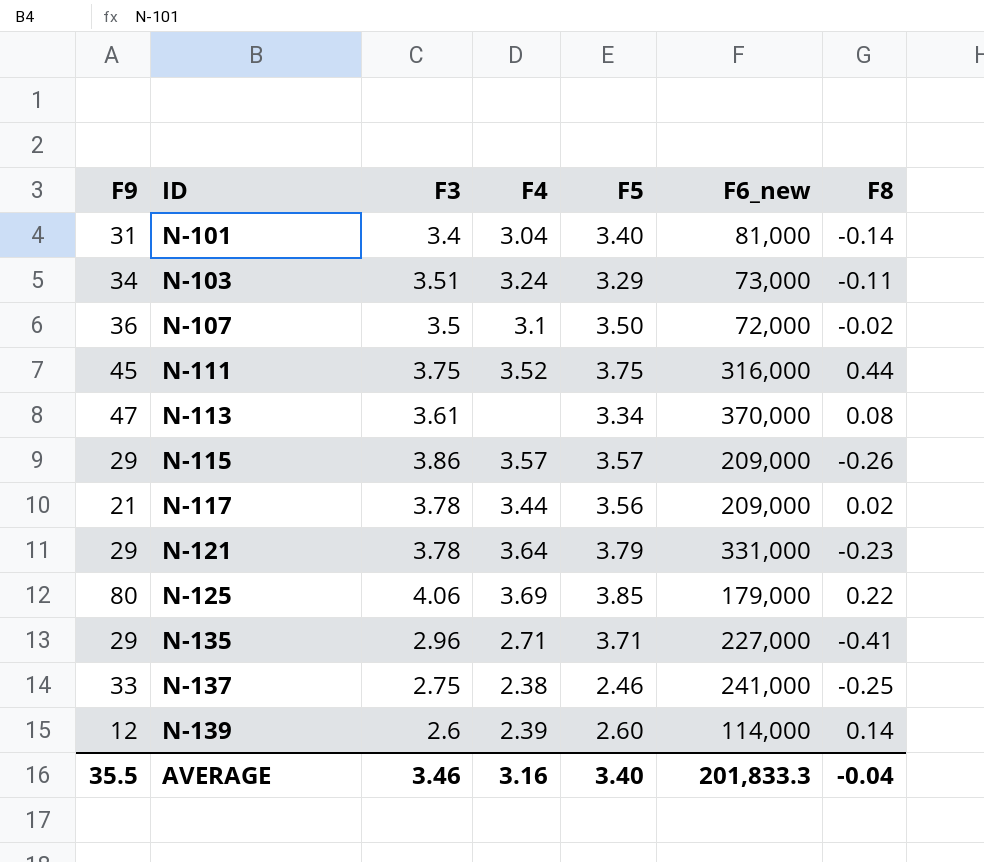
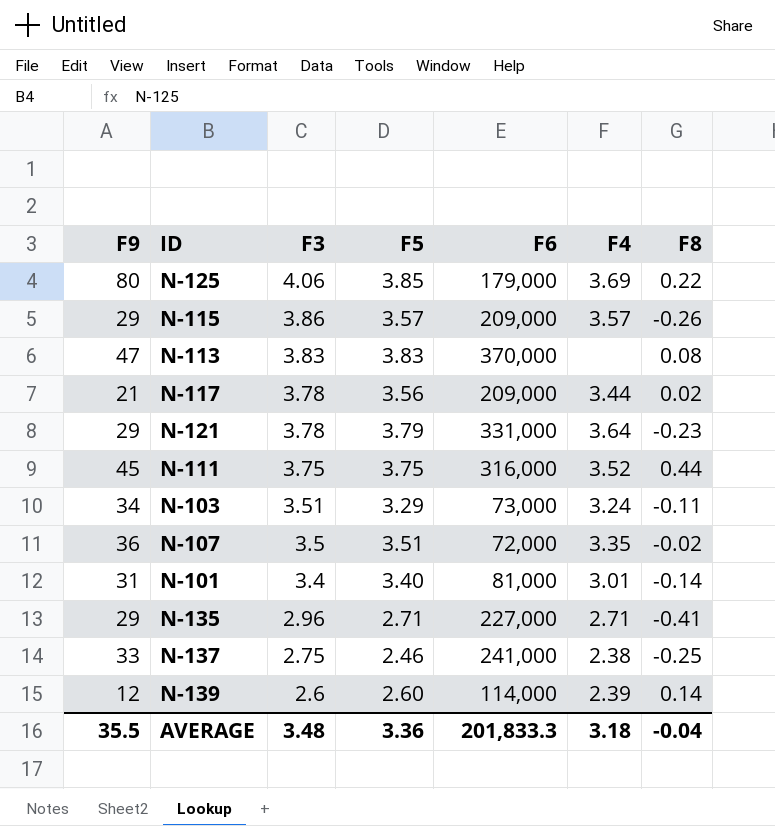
row order: ID ascending -> F3 descending
column name: F6_new -> F6
column F4 | position: 4 -> 6
N-113 | F3: 3.61 -> 3.83
N-113 | F5: 3.34 -> 3.83
N-107 | F5: 3.50 -> 3.51
N-107 | F4: 3.1 -> 3.35
N-101 | F4: 3.04 -> 3.01
N-135 | F5: 3.71 -> 2.71
AVERAGE | F3: 3.46 -> 3.48
AVERAGE | F5: 3.40 -> 3.36
AVERAGE | F4: 3.16 -> 3.18

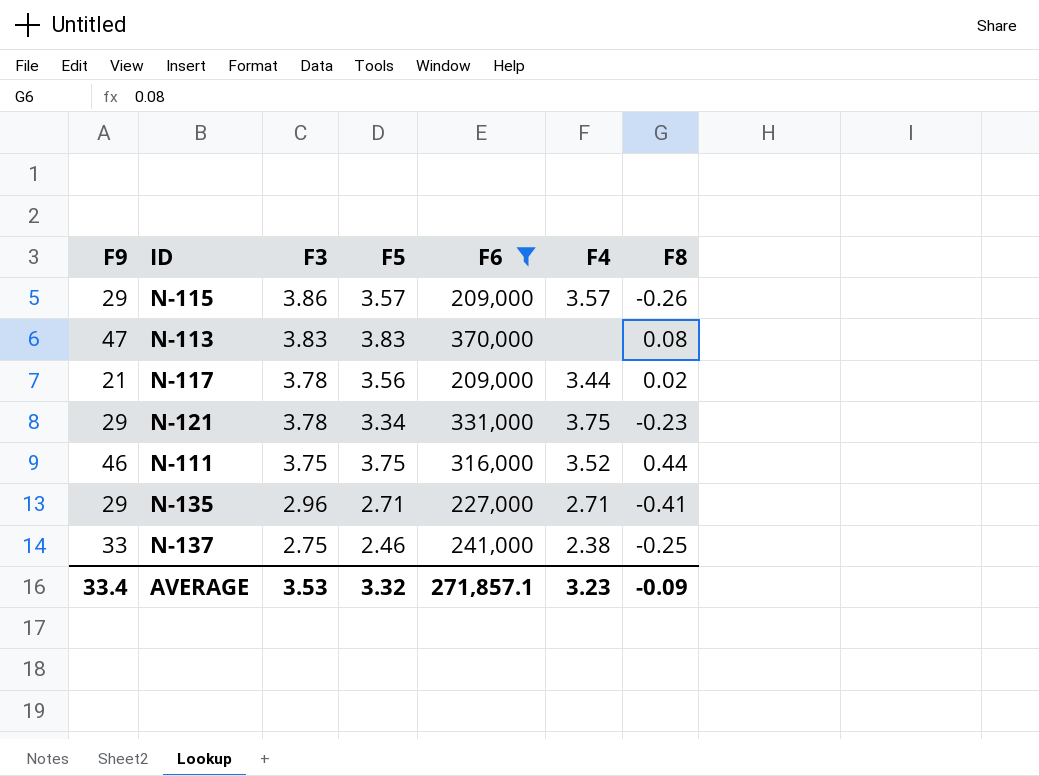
filter: none -> F6 >= 209,000
N-121 | F5: 3.79 -> 3.34
N-121 | F4: 3.64 -> 3.75
N-111 | F9: 45 -> 46
AVERAGE | F9: 35.5 -> 33.4
AVERAGE | F3: 3.48 -> 3.53
AVERAGE | F5: 3.36 -> 3.32
AVERAGE | F6: 201,833.3 -> 271,857.1
AVERAGE | F4: 3.18 -> 3.23
AVERAGE | F8: -0.04 -> -0.09

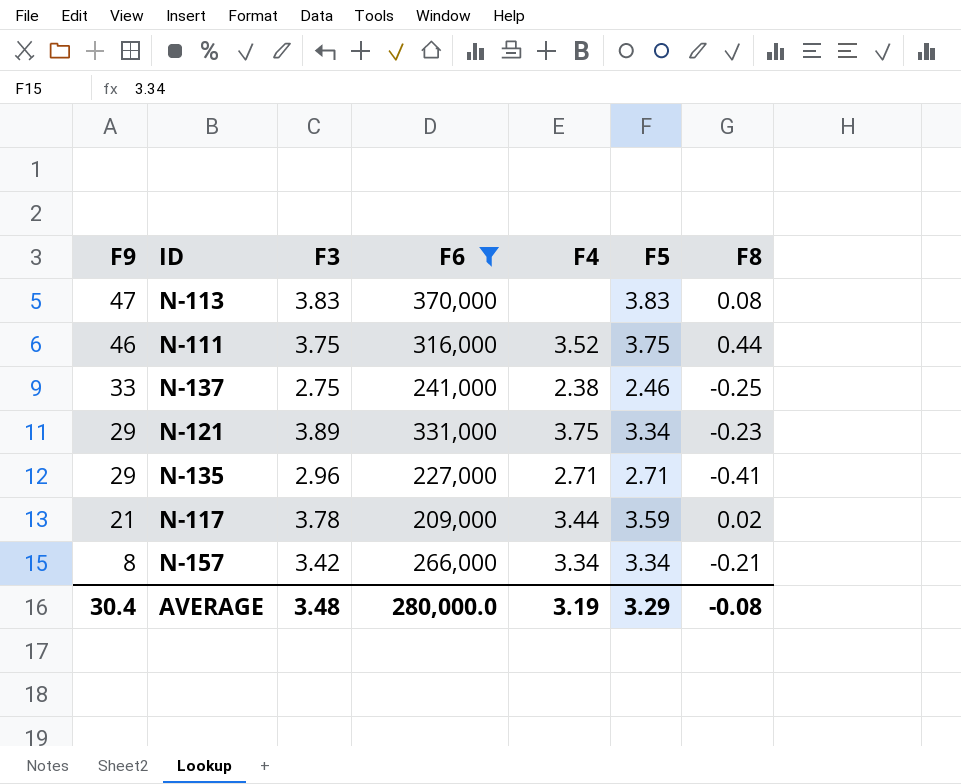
row order: F3 descending -> F9 descending
column F5 | position: 4 -> 6
row N-115: 29 | 3.86 | 3.57 | 209,000 | 3.57 | -0.26 -> none
N-121 | F3: 3.78 -> 3.89
N-117 | F5: 3.56 -> 3.59
row N-157: none -> 8 | 3.42 | 266,000 | 3.34 | 3.34 | -0.21
AVERAGE | F9: 33.4 -> 30.4
AVERAGE | F3: 3.53 -> 3.48
AVERAGE | F6: 271,857.1 -> 280,000.0
AVERAGE | F4: 3.23 -> 3.19
AVERAGE | F5: 3.32 -> 3.29
AVERAGE | F8: -0.09 -> -0.08

